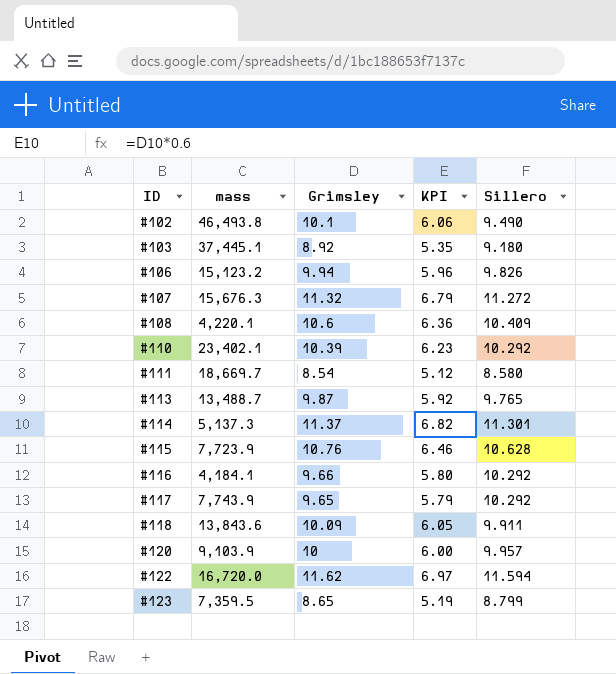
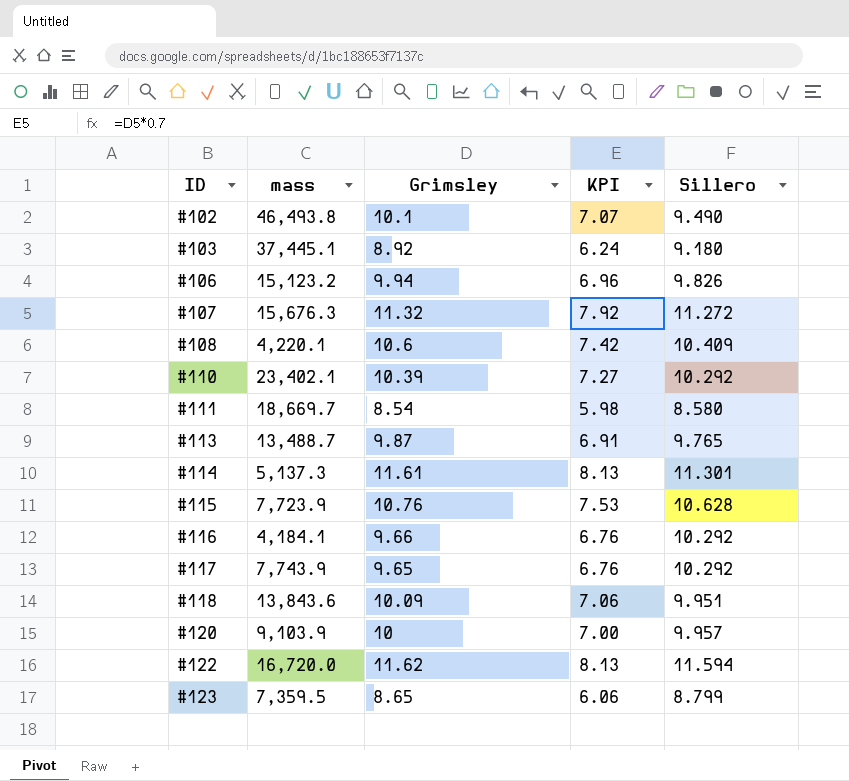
column KPI | formula: [Grimsley] * 0.6 -> [Grimsley] * 0.7
#114 | Grimsley: 11.37 -> 11.61
#118 | Sillero: 9.911 -> 9.951

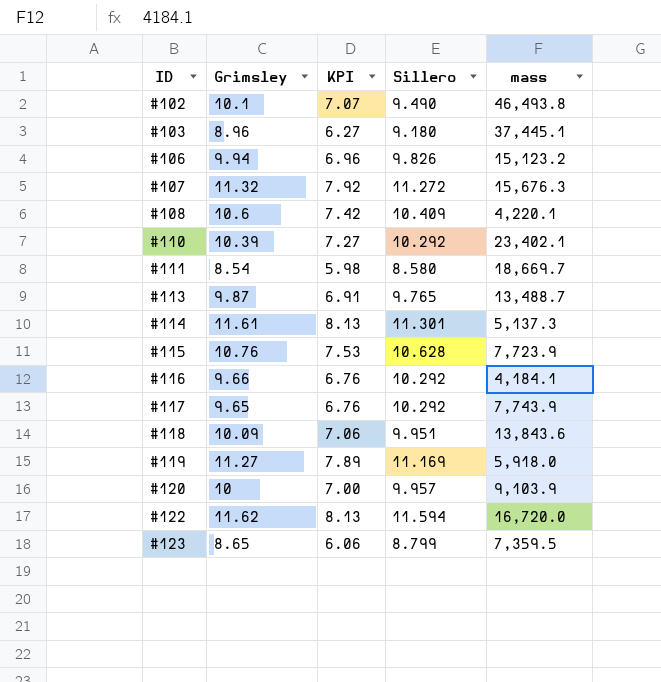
column mass | position: 2 -> 5
#103 | Grimsley: 8.92 -> 8.96
#103 | KPI: 6.24 -> 6.27
row #119: none -> 11.27 | 7.89 | 11.169 | 5,918.0

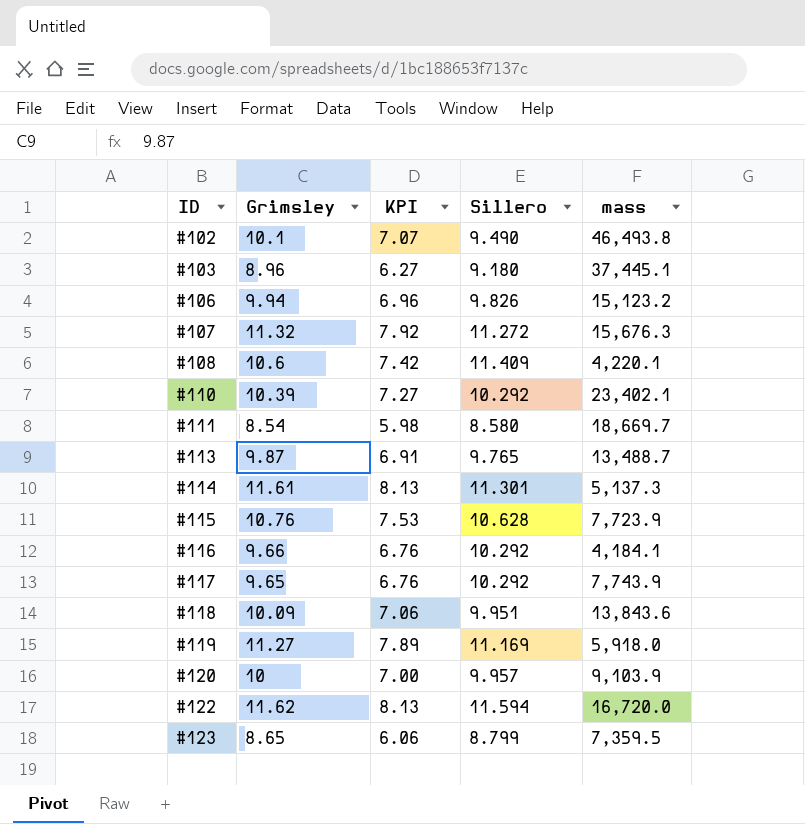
#108 | Sillero: 10.409 -> 11.409

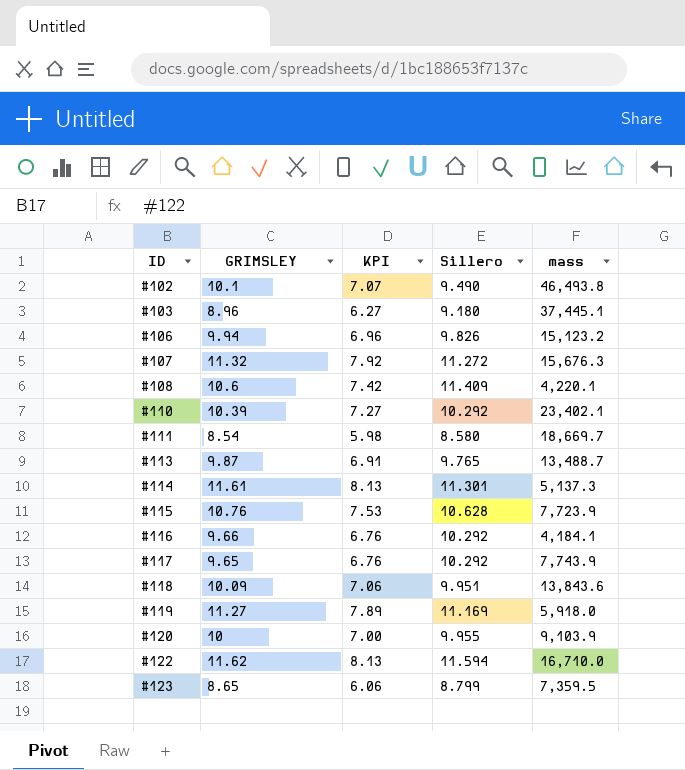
column name: Grimsley -> GRIMSLEY
#120 | Sillero: 9.957 -> 9.955
#122 | mass: 16,720.0 -> 16,710.0

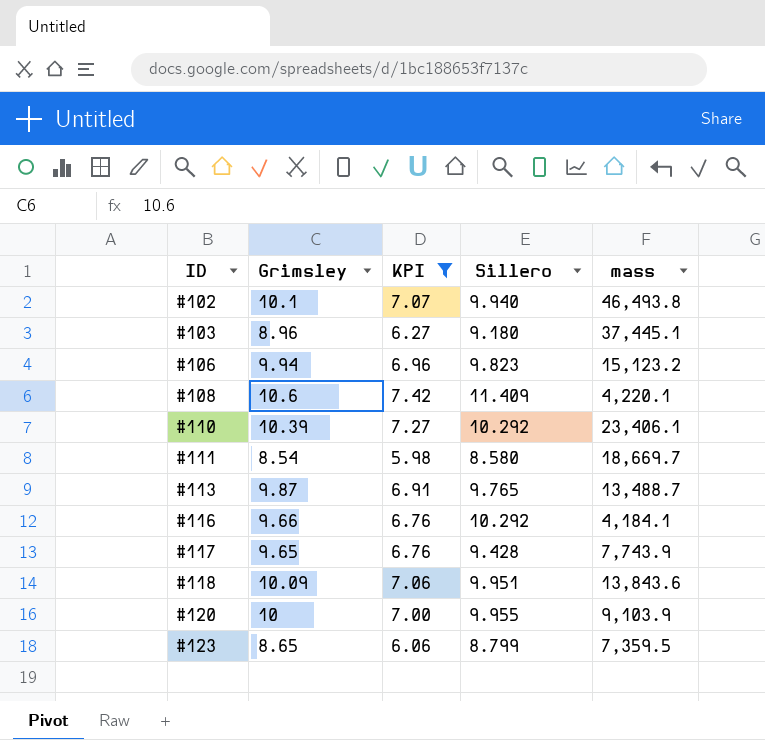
filter: none -> KPI <= 7.42
column name: GRIMSLEY -> Grimsley
#102 | Sillero: 9.490 -> 9.940
#106 | Sillero: 9.826 -> 9.823
#110 | mass: 23,402.1 -> 23,406.1
#117 | Sillero: 10.292 -> 9.428

